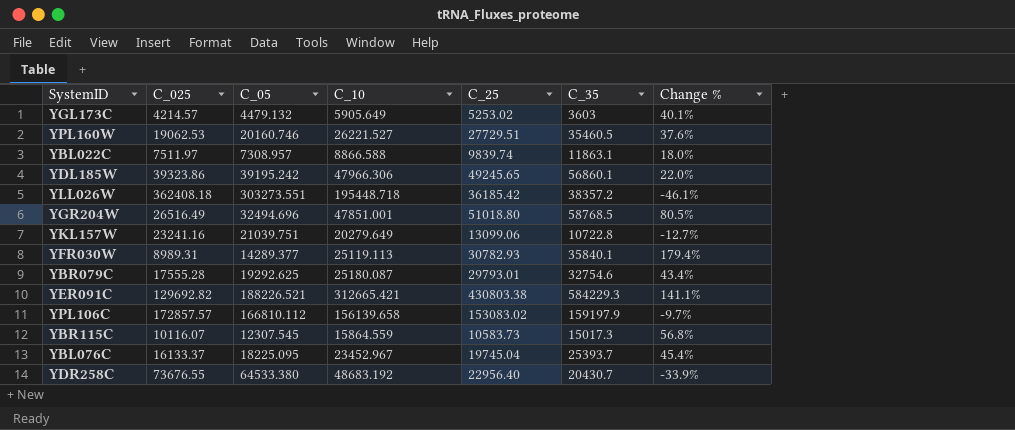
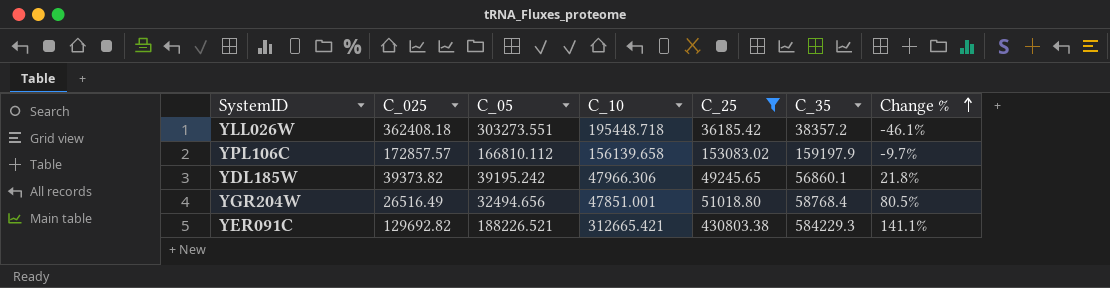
filter: none -> C_25 >= 36185.42
row order: none -> Change % ascending
YDL185W | C_025: 39323.86 -> 39373.82
YDL185W | Change %: 22.0% -> 21.8%
YGR204W | C_05: 32494.696 -> 32494.656
YGR204W | C_35: 58768.5 -> 58768.4

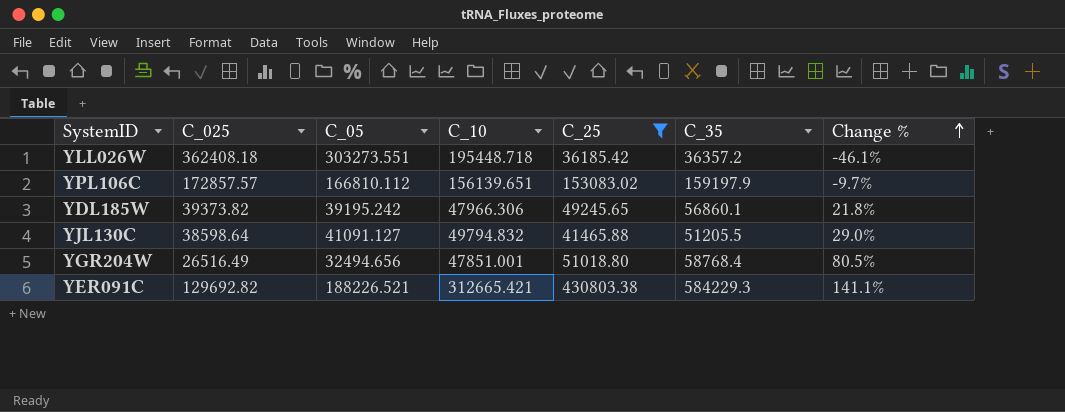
YLL026W | C_35: 38357.2 -> 36357.2
YPL106C | C_10: 156139.658 -> 156139.651
row YJL130C: none -> 38598.64 | 41091.127 | 49794.832 | 41465.88 | 51205.5 | 29.0%

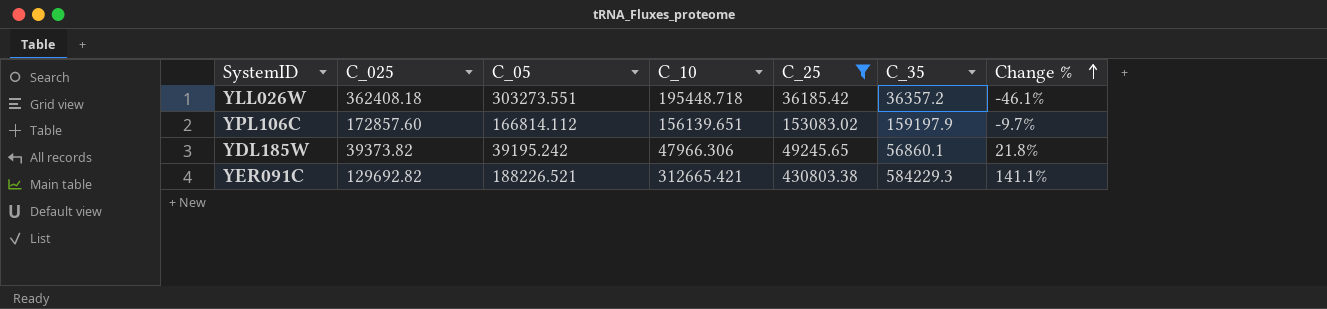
row YJL130C: 38598.64 | 41091.127 | 49794.832 | 41465.88 | 51205.5 | 29.0% -> none
row YGR204W: 26516.49 | 32494.656 | 47851.001 | 51018.80 | 58768.4 | 80.5% -> none
YPL106C | C_025: 172857.57 -> 172857.60
YPL106C | C_05: 166810.112 -> 166814.112

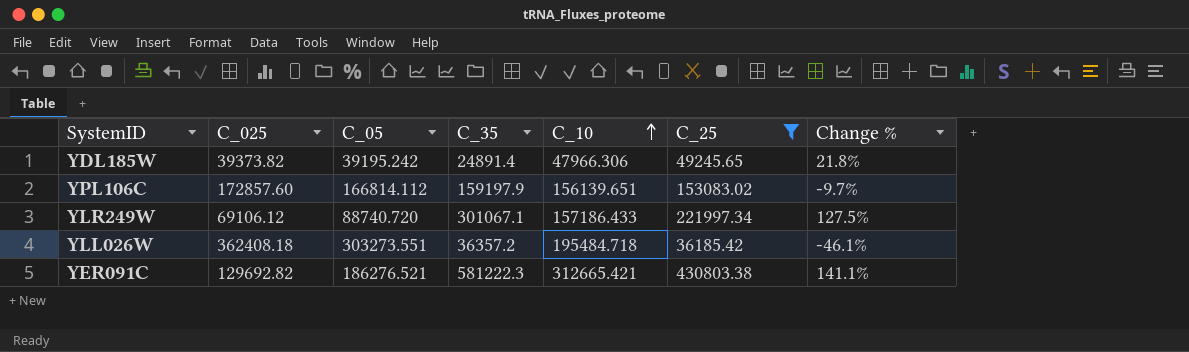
row order: Change % ascending -> C_10 ascending
column C_35 | position: 6 -> 4
YDL185W | C_35: 56860.1 -> 24891.4
row YLR249W: none -> 69106.12 | 88740.720 | 301067.1 | 157186.433 | 221997.34 | 127.5%
YLL026W | C_10: 195448.718 -> 195484.718
YER091C | C_05: 188226.521 -> 186276.521
YER091C | C_35: 584229.3 -> 581222.3

